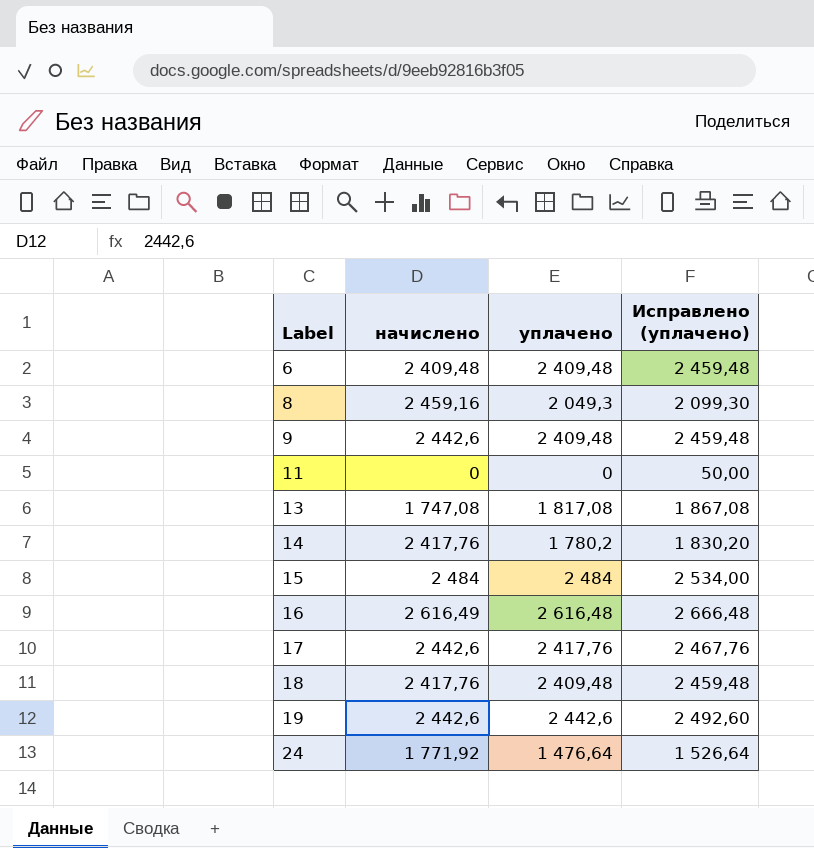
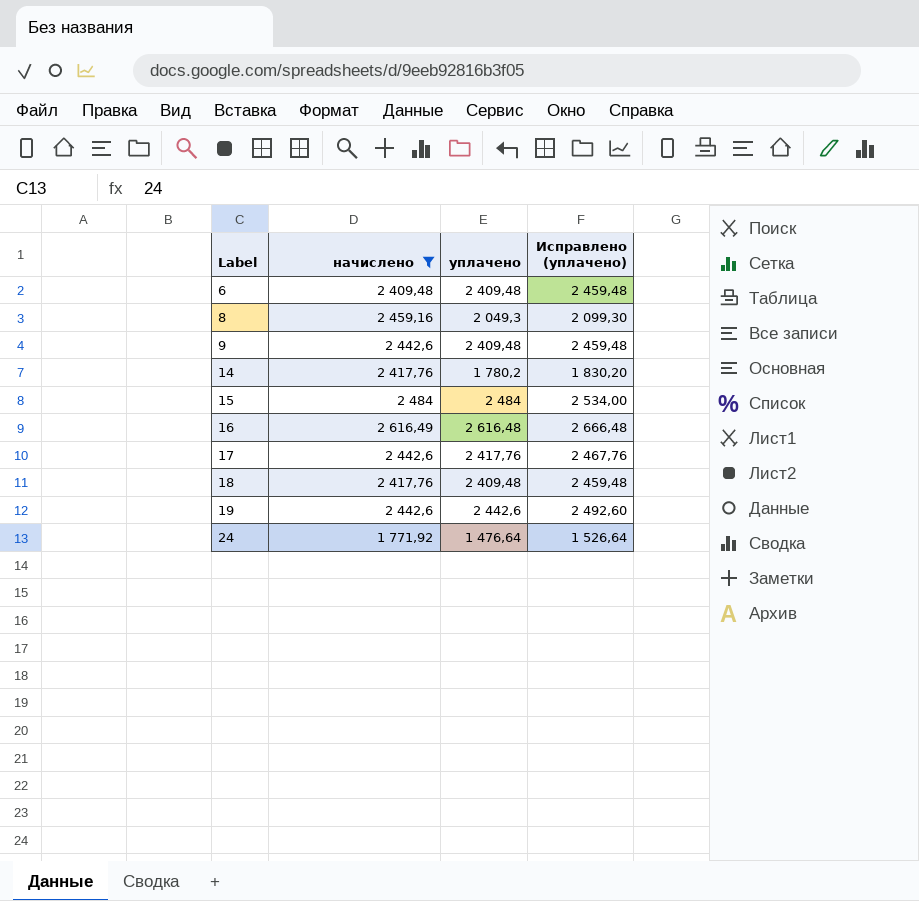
filter: none -> начислено >= 1 771,92

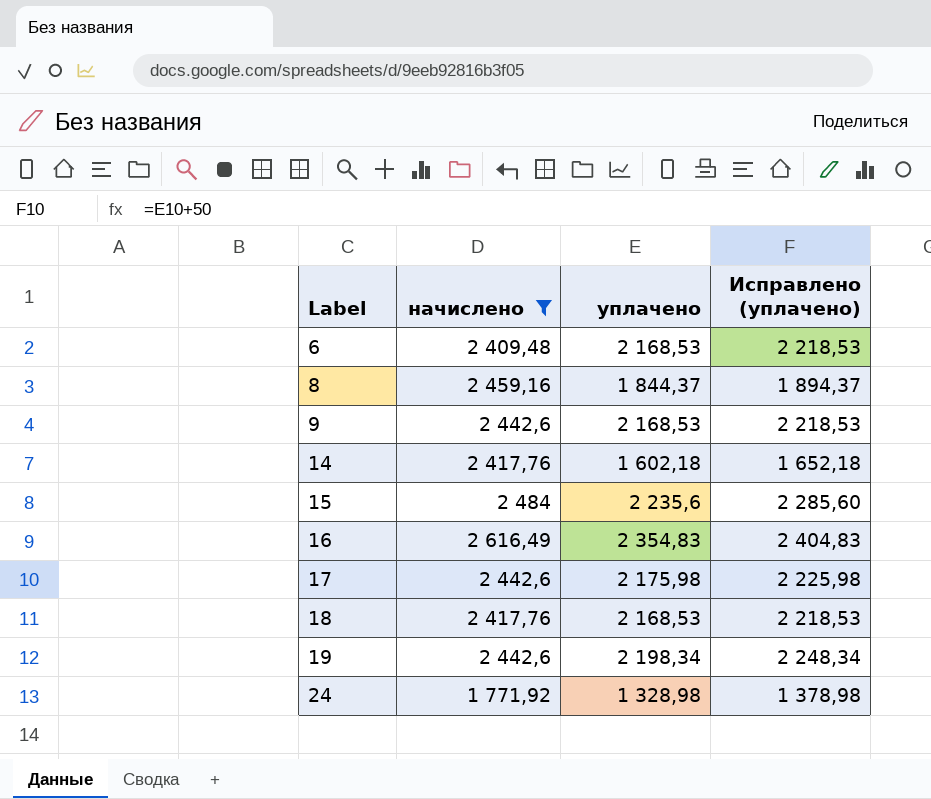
6 | уплачено: 2 409,48 -> 2 168,53
6 | Исправлено (уплачено): 2 459,48 -> 2 218,53
8 | уплачено: 2 049,3 -> 1 844,37
8 | Исправлено (уплачено): 2 099,30 -> 1 894,37
9 | уплачено: 2 409,48 -> 2 168,53
9 | Исправлено (уплачено): 2 459,48 -> 2 218,53
14 | уплачено: 1 780,2 -> 1 602,18
14 | Исправлено (уплачено): 1 830,20 -> 1 652,18
15 | уплачено: 2 484 -> 2 235,6
15 | Исправлено (уплачено): 2 534,00 -> 2 285,60
16 | уплачено: 2 616,48 -> 2 354,83
16 | Исправлено (уплачено): 2 666,48 -> 2 404,83
17 | уплачено: 2 417,76 -> 2 175,98
17 | Исправлено (уплачено): 2 467,76 -> 2 225,98
18 | уплачено: 2 409,48 -> 2 168,53
18 | Исправлено (уплачено): 2 459,48 -> 2 218,53
19 | уплачено: 2 442,6 -> 2 198,34
19 | Исправлено (уплачено): 2 492,60 -> 2 248,34
24 | уплачено: 1 476,64 -> 1 328,98
24 | Исправлено (уплачено): 1 526,64 -> 1 378,98

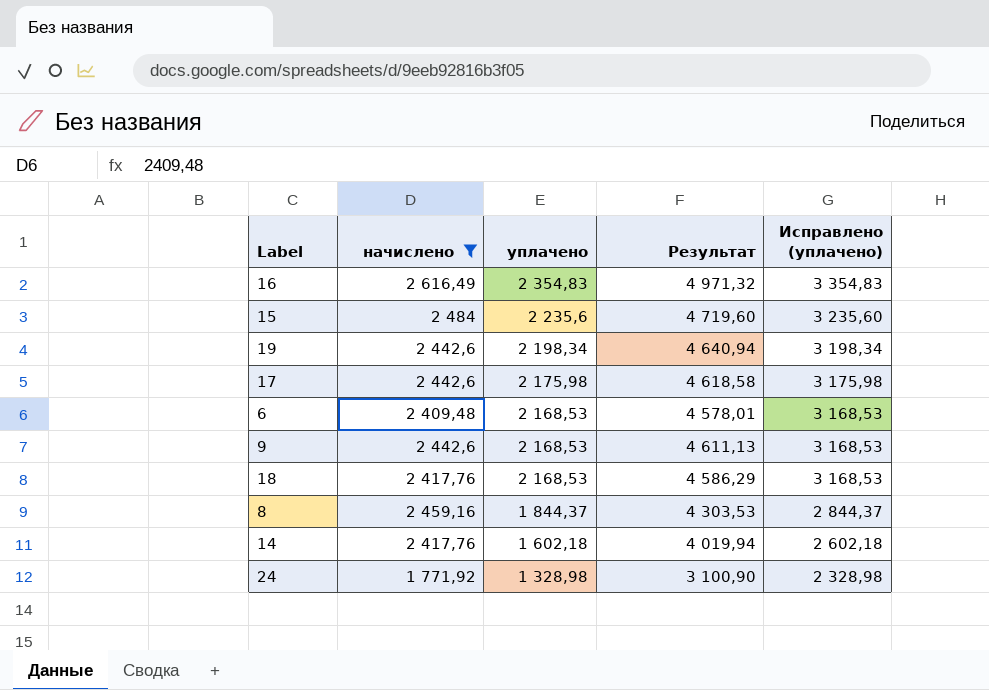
row order: Label ascending -> уплачено descending
column Результат | formula: none -> [начислено] + [уплачено]
column Исправлено (уплачено) | formula: [уплачено] + 50 -> [уплачено] + 1000

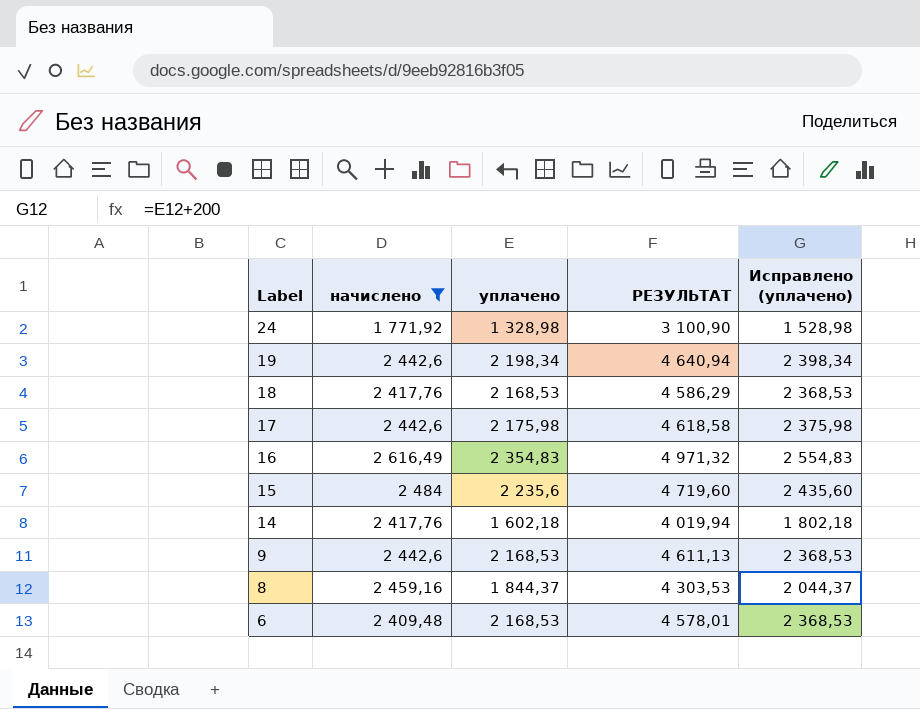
row order: уплачено descending -> Label descending
column name: Результат -> РЕЗУЛЬТАТ
column Исправлено (уплачено) | formula: [уплачено] + 1000 -> [уплачено] + 200

